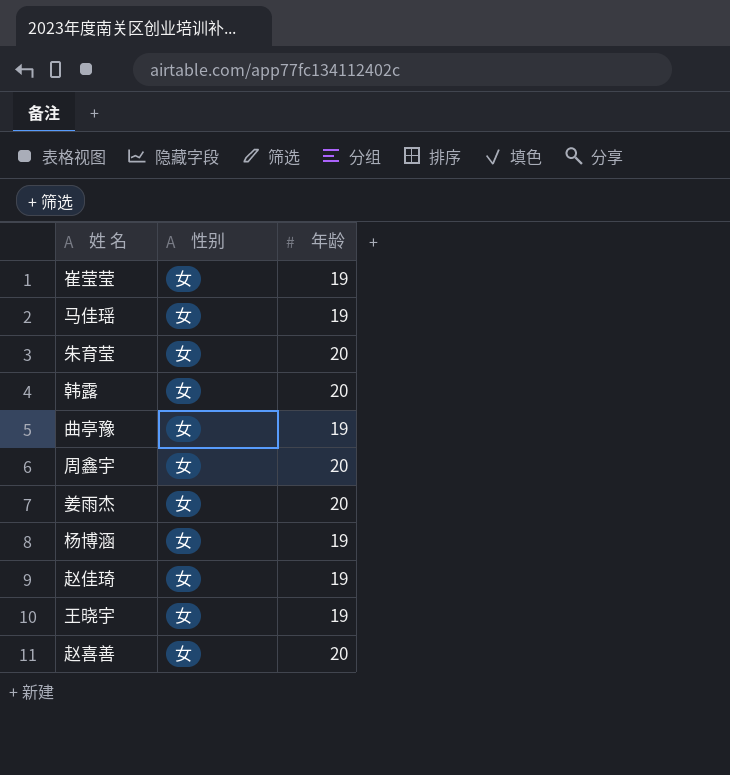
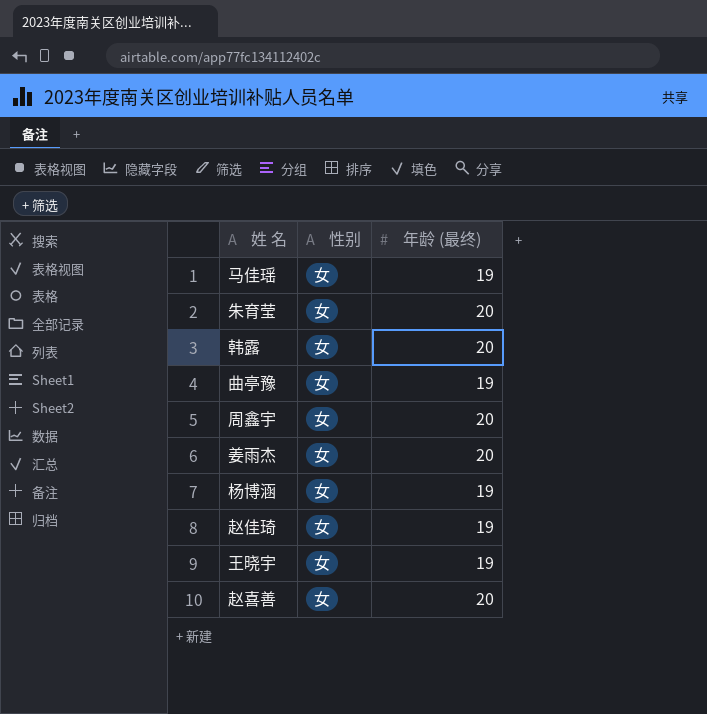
column name: 年龄 -> 年龄 (最终)
row 崔莹莹: 女 | 19 -> none

